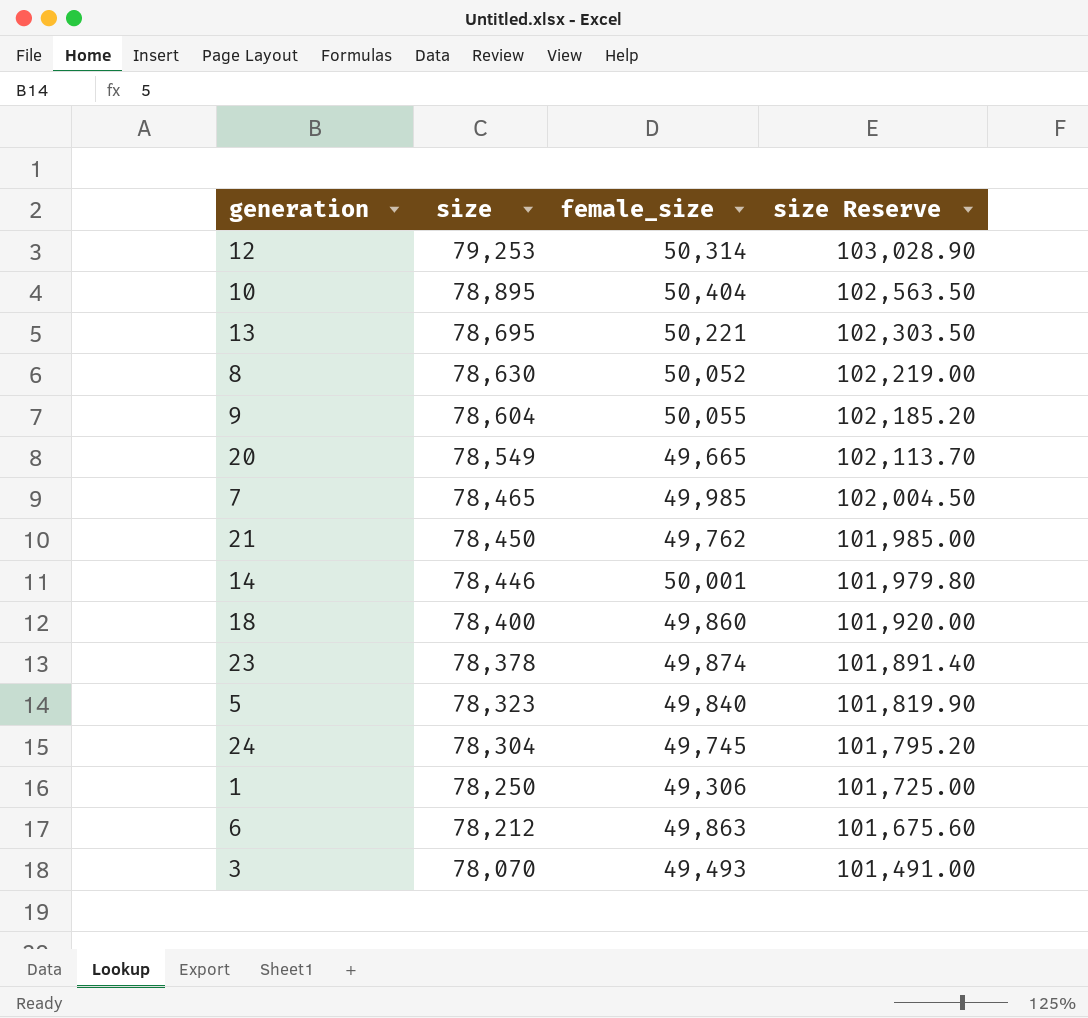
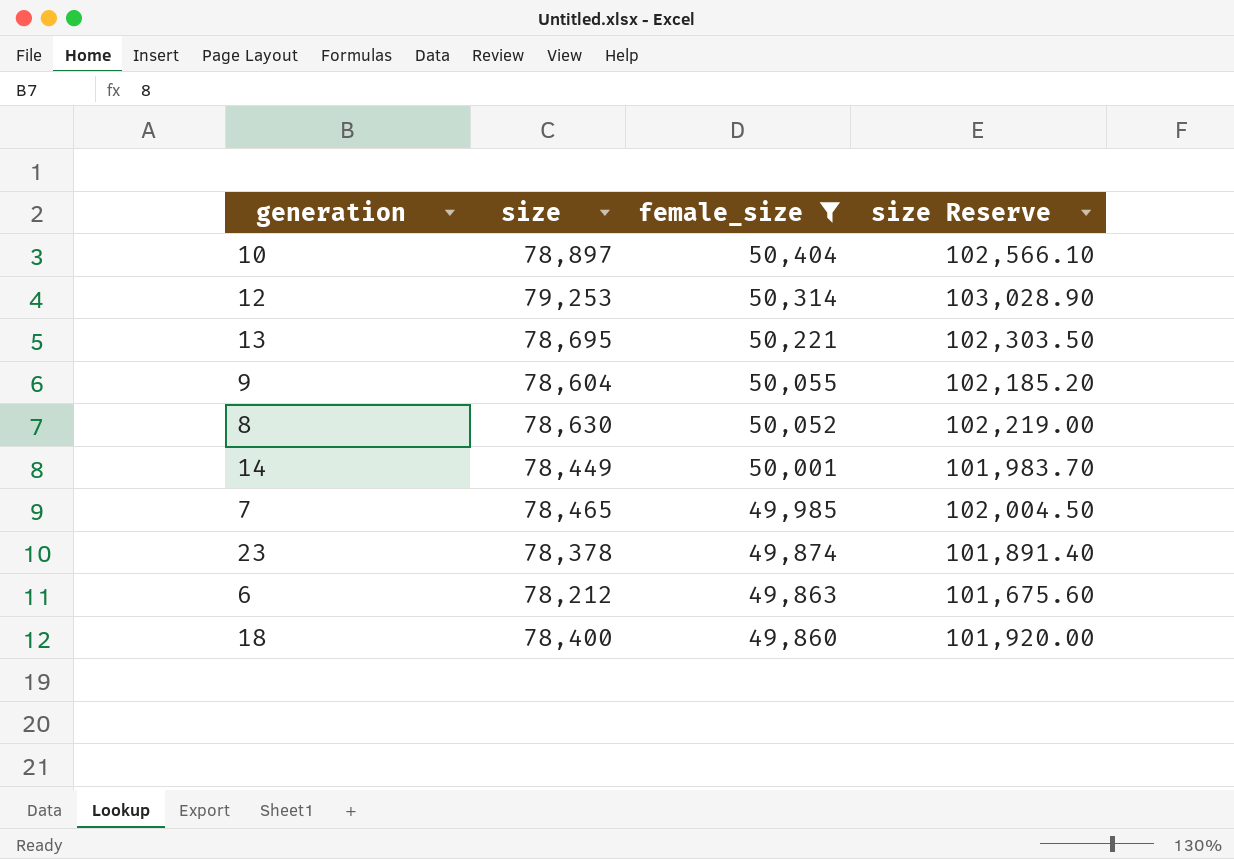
filter: none -> female_size >= 49,860
row order: size descending -> female_size descending
10 | size: 78,895 -> 78,897
10 | size Reserve: 102,563.50 -> 102,566.10
14 | size: 78,446 -> 78,449
14 | size Reserve: 101,979.80 -> 101,983.70

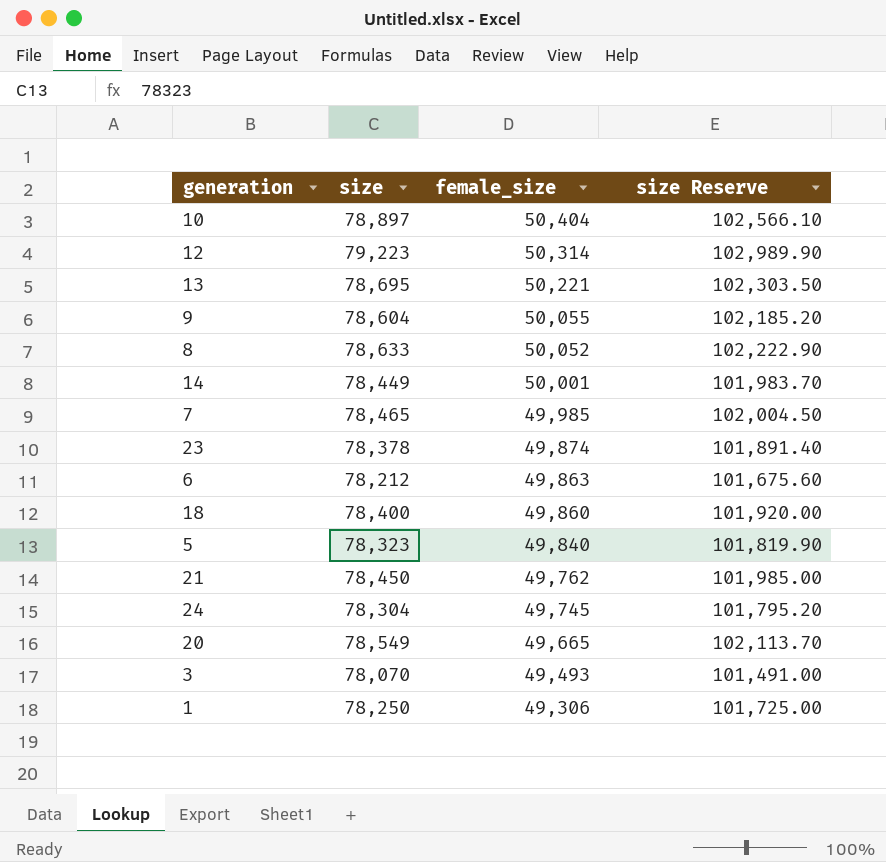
filter: female_size >= 49,860 -> none
12 | size: 79,253 -> 79,223
12 | size Reserve: 103,028.90 -> 102,989.90
8 | size: 78,630 -> 78,633
8 | size Reserve: 102,219.00 -> 102,222.90

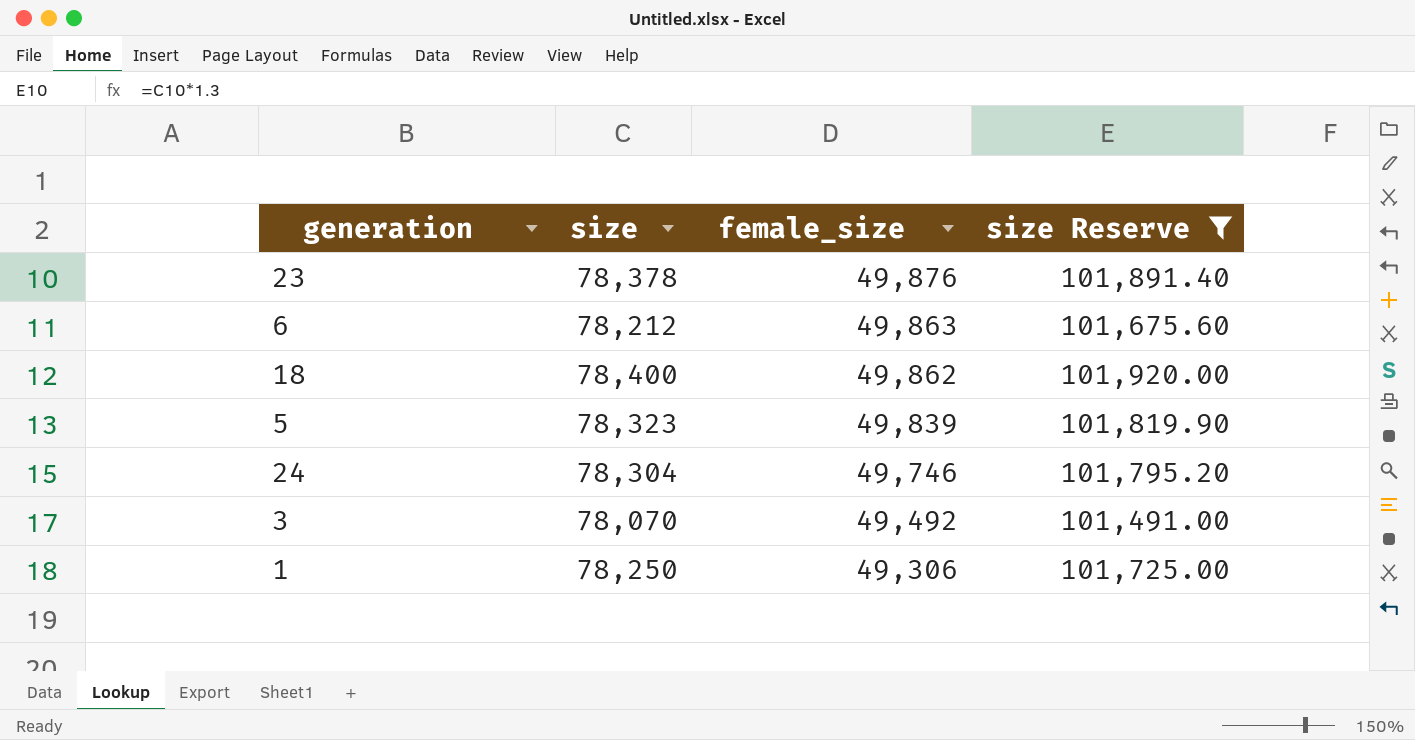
filter: none -> size Reserve <= 101,920.00
23 | female_size: 49,874 -> 49,876
18 | female_size: 49,860 -> 49,862
5 | female_size: 49,840 -> 49,839
24 | female_size: 49,745 -> 49,746
3 | female_size: 49,493 -> 49,492

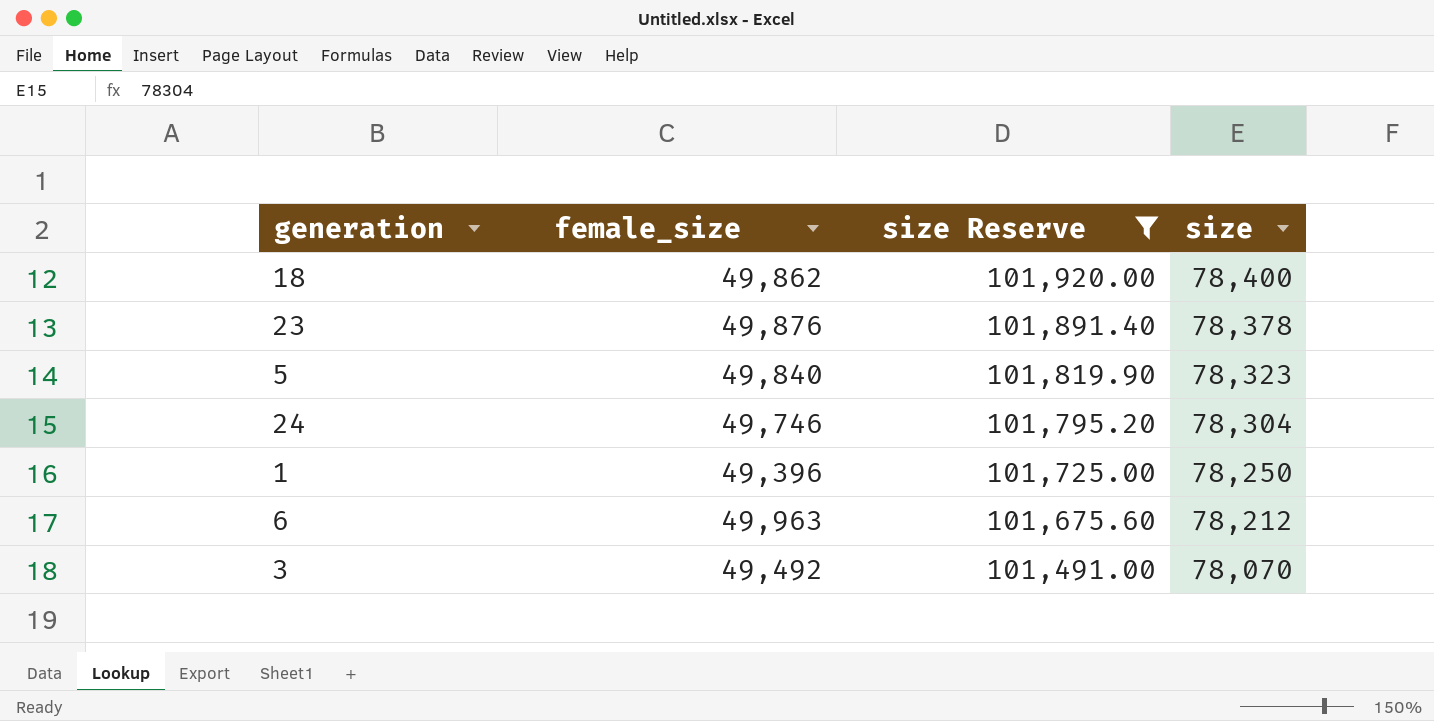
row order: female_size descending -> size Reserve descending
column size | position: 2 -> 4
5 | female_size: 49,839 -> 49,840
1 | female_size: 49,306 -> 49,396
6 | female_size: 49,863 -> 49,963

